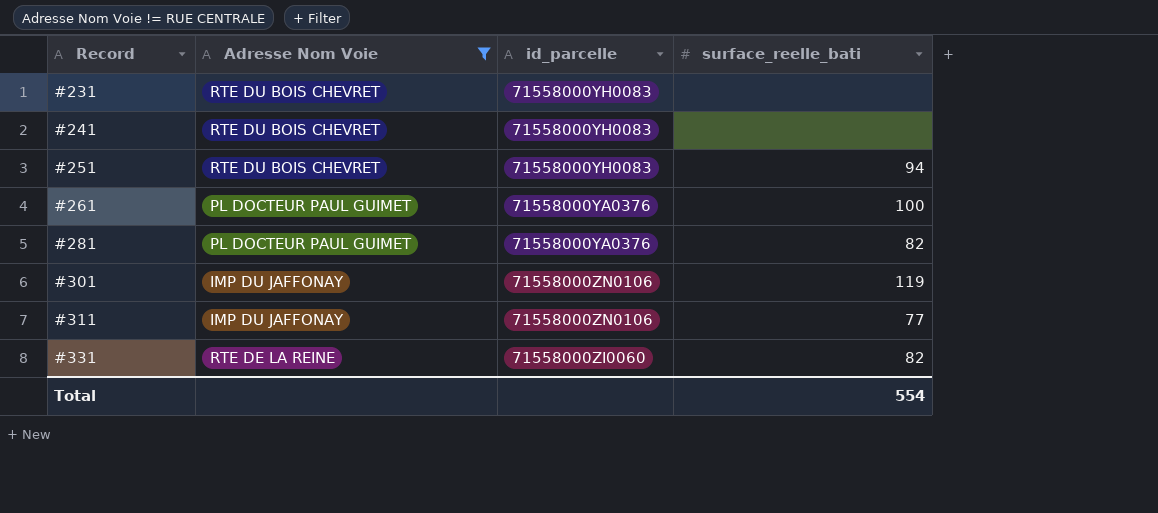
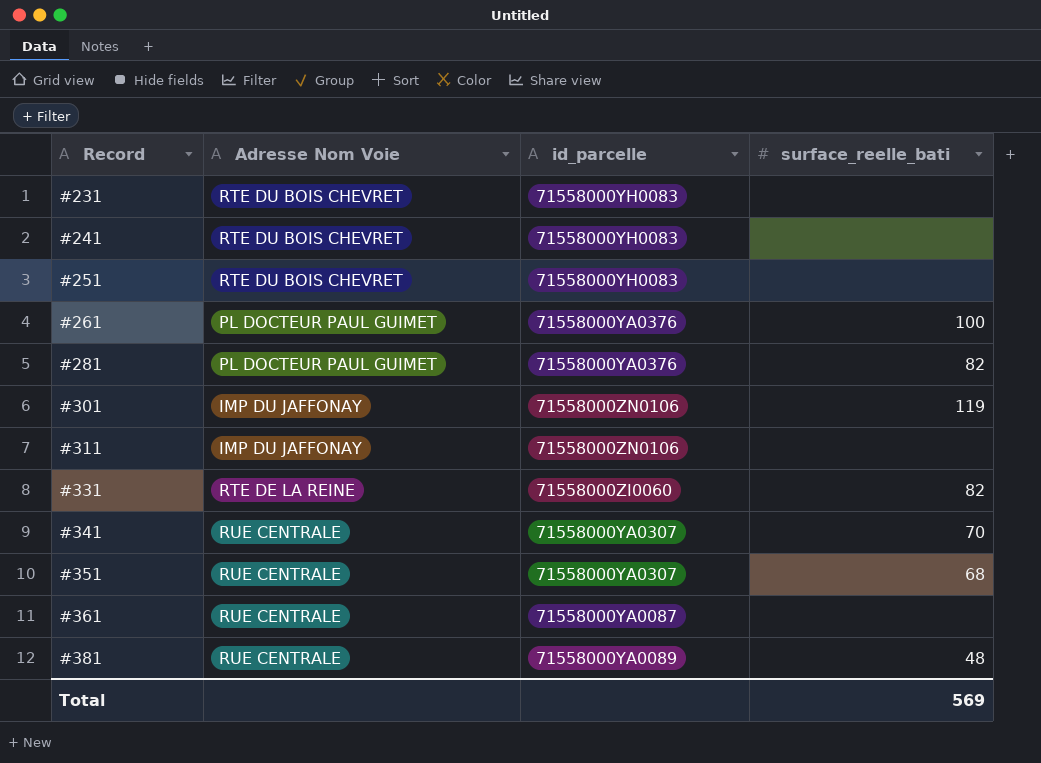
filter: Adresse Nom Voie != RUE CENTRALE -> none
#251 | surface_reelle_bati: 94 -> none
#311 | surface_reelle_bati: 77 -> none
Total | surface_reelle_bati: 554 -> 569

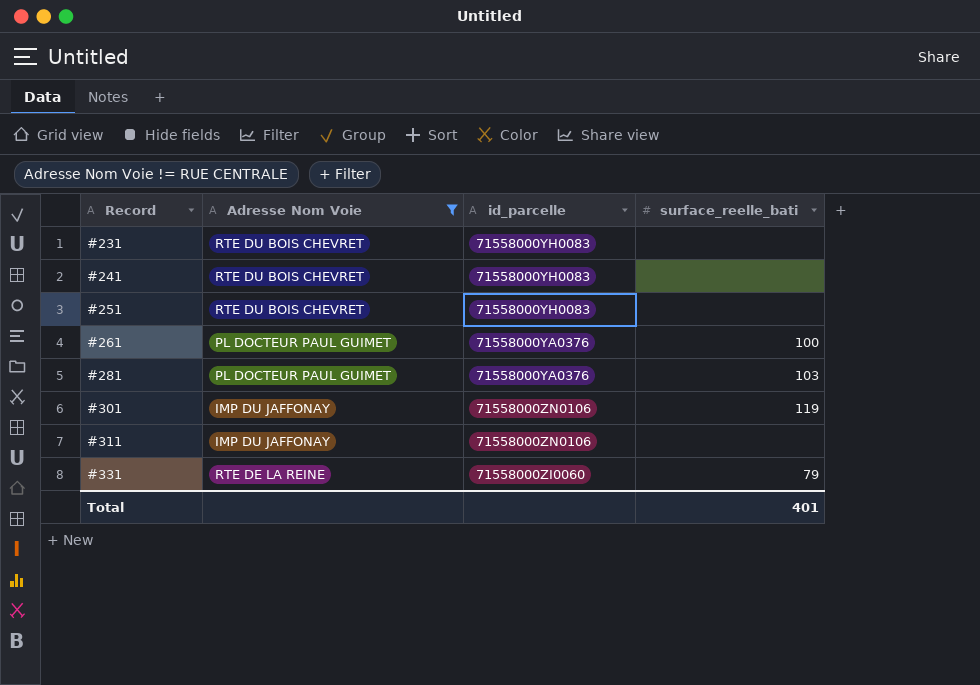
filter: none -> Adresse Nom Voie != RUE CENTRALE
#281 | surface_reelle_bati: 82 -> 103
#331 | surface_reelle_bati: 82 -> 79
Total | surface_reelle_bati: 569 -> 401

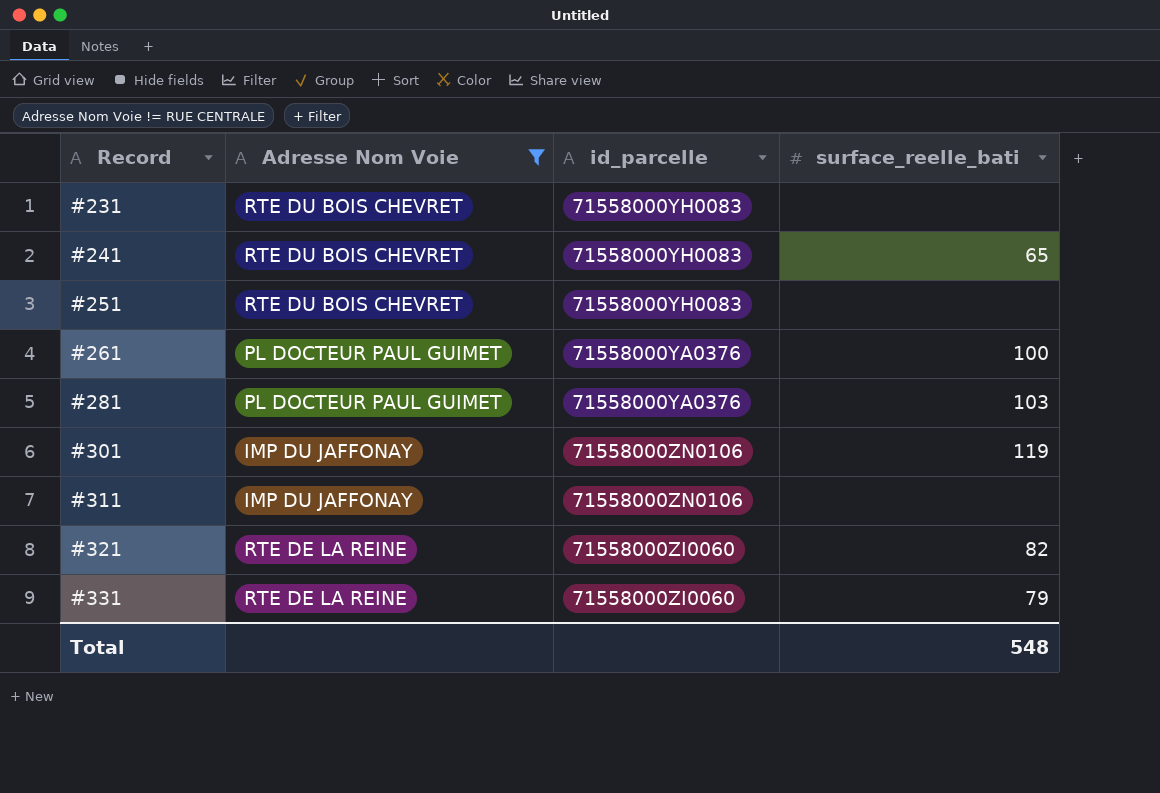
#241 | surface_reelle_bati: none -> 65
row #321: none -> RTE DE LA REINE | 71558000ZI0060 | 82
Total | surface_reelle_bati: 401 -> 548

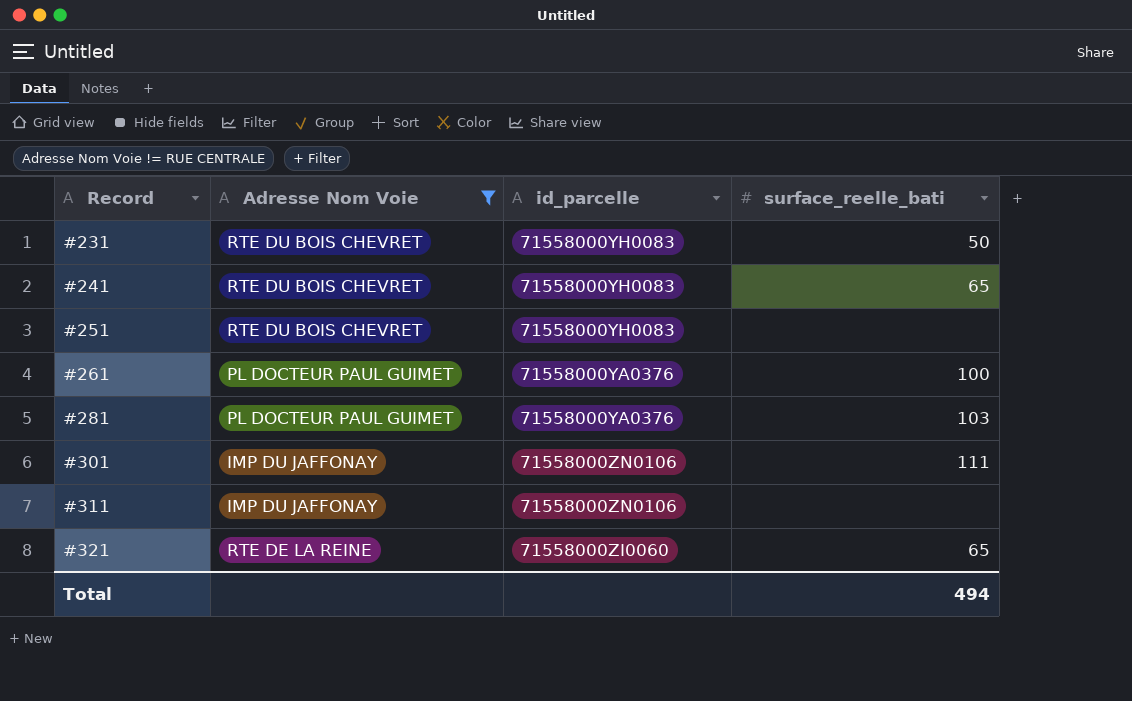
row #331: RTE DE LA REINE | 71558000ZI0060 | 79 -> none
#231 | surface_reelle_bati: none -> 50
#301 | surface_reelle_bati: 119 -> 111
#321 | surface_reelle_bati: 82 -> 65
Total | surface_reelle_bati: 548 -> 494

